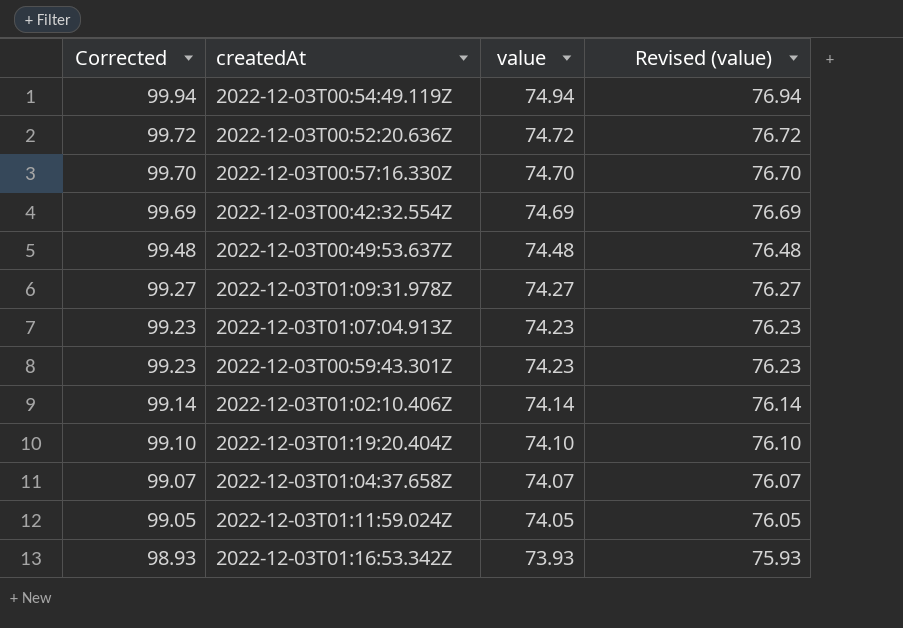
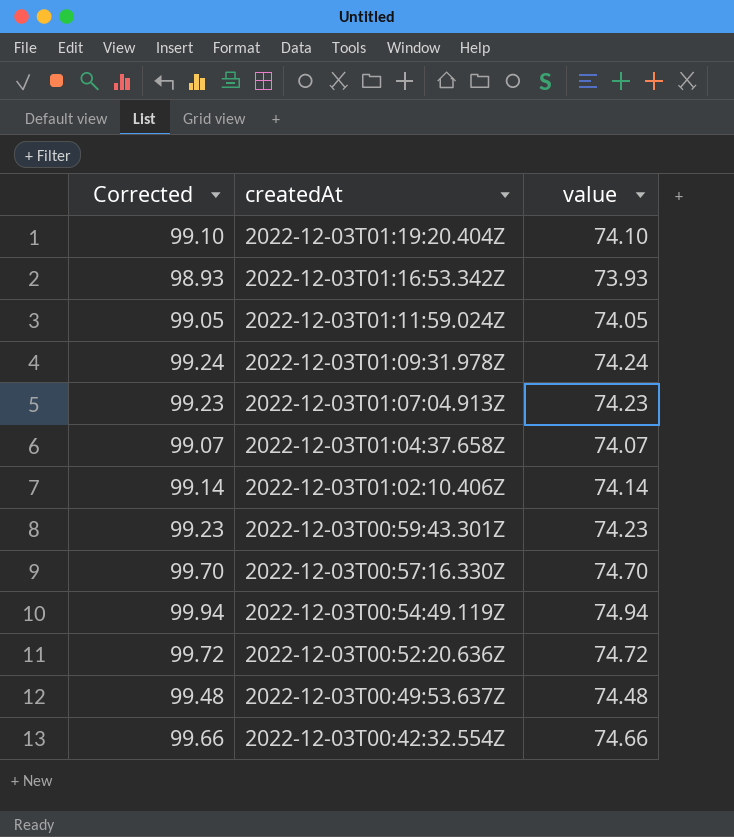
row order: Corrected descending -> createdAt descending
column Revised (value) | formula: [value] + 2 -> none
2022-12-03T01:09:31.978Z | Corrected: 99.27 -> 99.24
2022-12-03T01:09:31.978Z | value: 74.27 -> 74.24
2022-12-03T00:42:32.554Z | Corrected: 99.69 -> 99.66
2022-12-03T00:42:32.554Z | value: 74.69 -> 74.66

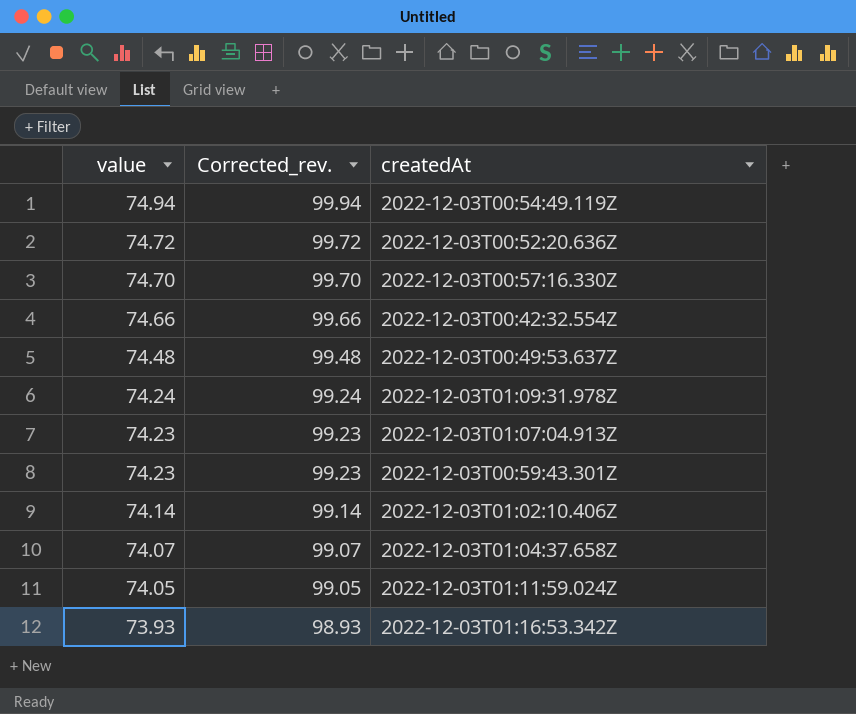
row order: createdAt descending -> value descending
column value | position: 3 -> 1
column name: Corrected -> Corrected_rev.
row 2022-12-03T01:19:20.404Z: 99.10 | 74.10 -> none

